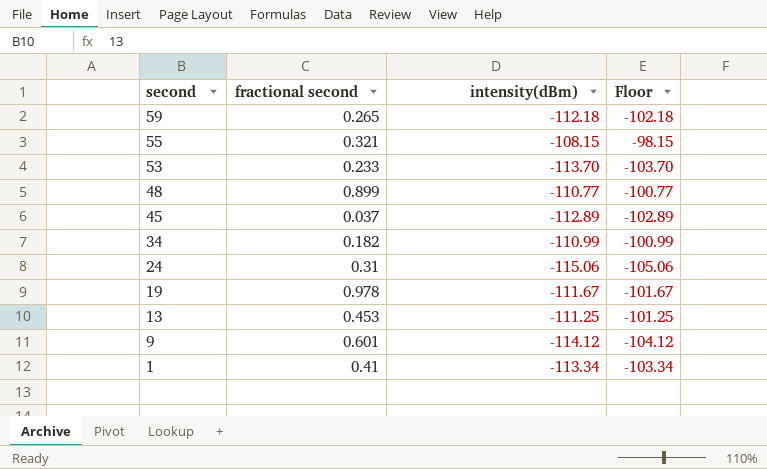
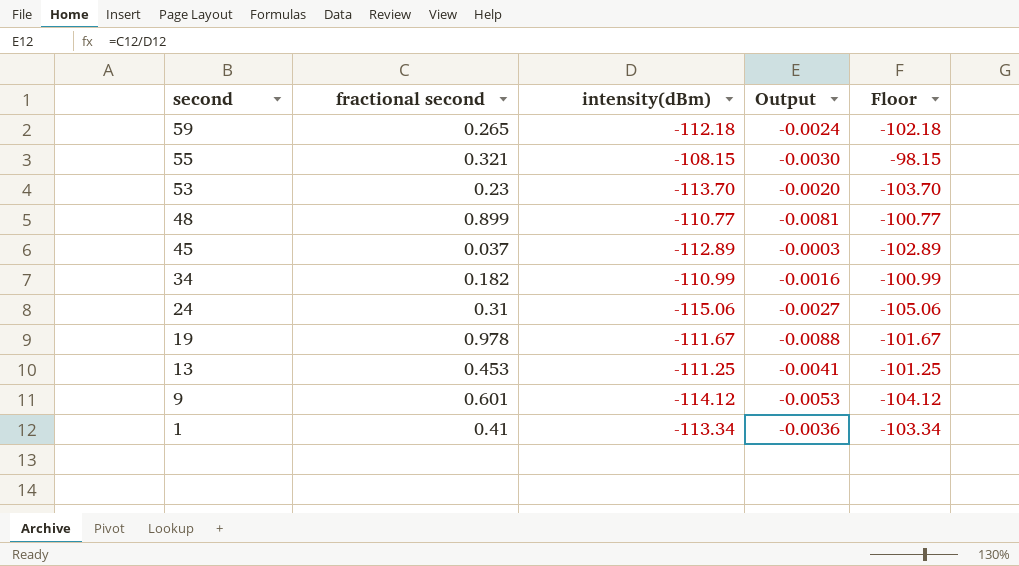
column Output | formula: none -> [fractional second] / [intensity(dBm)]
53 | fractional second: 0.233 -> 0.23

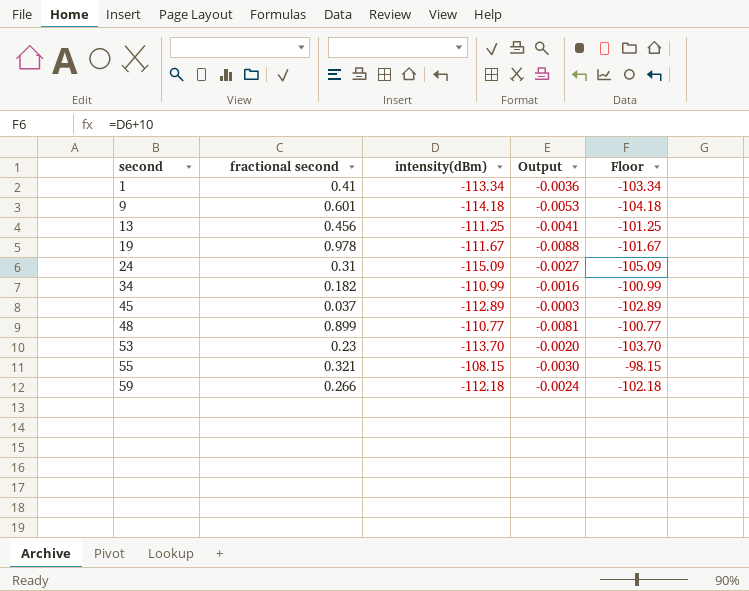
row order: second descending -> second ascending
9 | intensity(dBm): -114.12 -> -114.18
9 | Floor: -104.12 -> -104.18
13 | fractional second: 0.453 -> 0.456
24 | intensity(dBm): -115.06 -> -115.09
24 | Floor: -105.06 -> -105.09
59 | fractional second: 0.265 -> 0.266

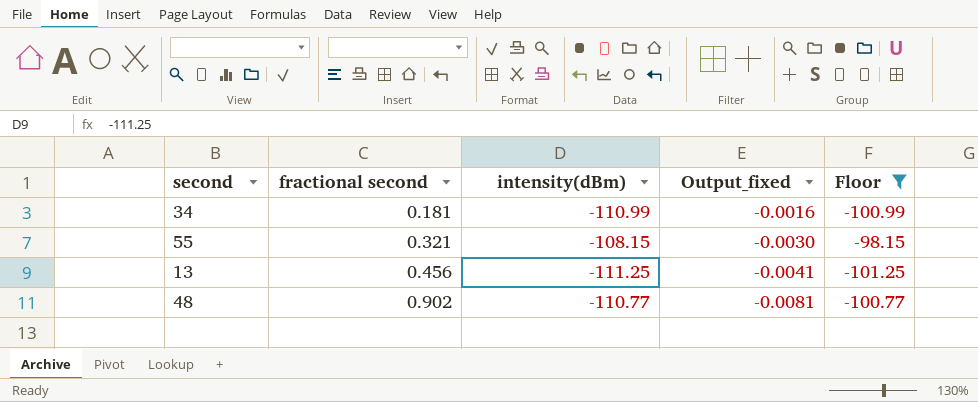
filter: none -> Floor >= -101.25
row order: second ascending -> fractional second ascending
column name: Output -> Output_fixed
34 | fractional second: 0.182 -> 0.181
48 | fractional second: 0.899 -> 0.902

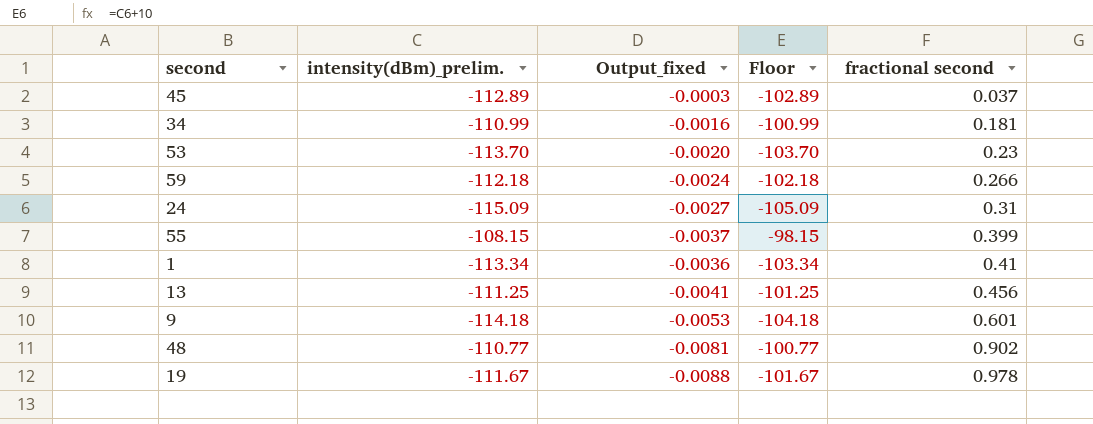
filter: Floor >= -101.25 -> none
column name: intensity(dBm) -> intensity(dBm)_prelim.
column fractional second | position: 2 -> 5
55 | Output_fixed: -0.0030 -> -0.0037
55 | fractional second: 0.321 -> 0.399

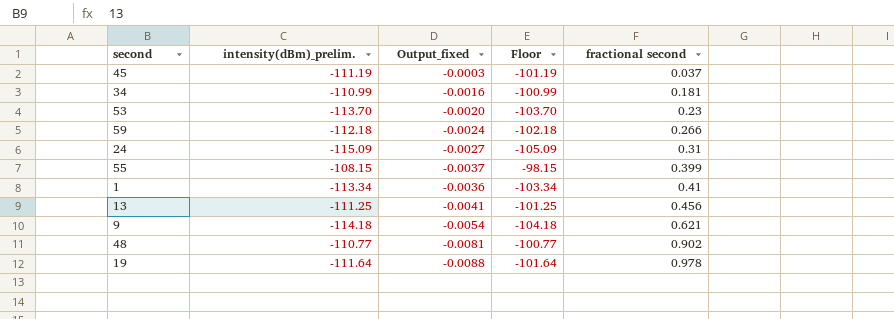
45 | intensity(dBm)_prelim.: -112.89 -> -111.19
45 | Floor: -102.89 -> -101.19
9 | Output_fixed: -0.0053 -> -0.0054
9 | fractional second: 0.601 -> 0.621
19 | intensity(dBm)_prelim.: -111.67 -> -111.64
19 | Floor: -101.67 -> -101.64

